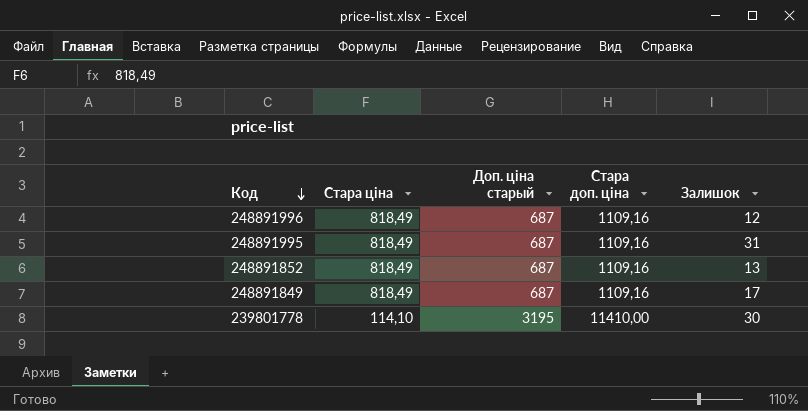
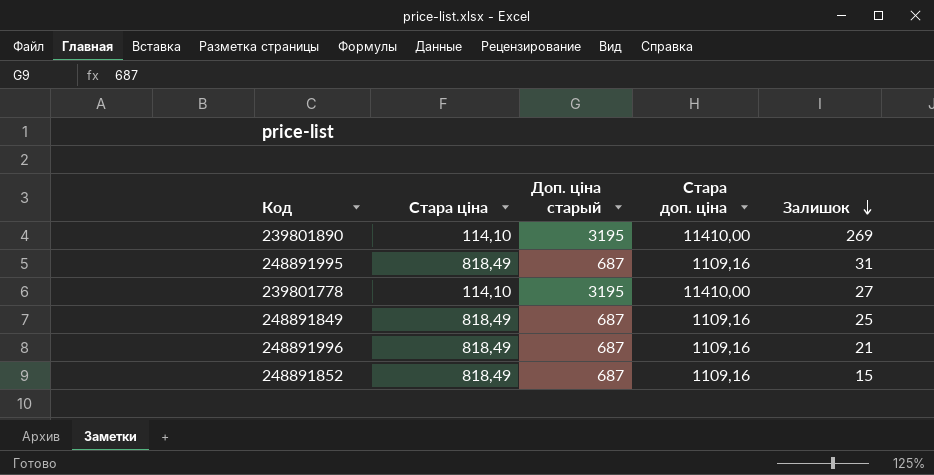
row order: Код descending -> Залишок descending
row 239801890: none -> 114,10 | 3195 | 11410,00 | 269
239801778 | Залишок: 30 -> 27
248891849 | Залишок: 17 -> 25
248891996 | Залишок: 12 -> 21
248891852 | Залишок: 13 -> 15

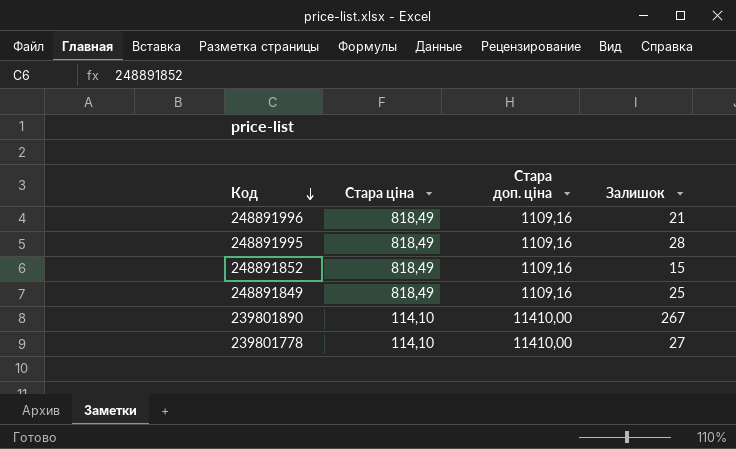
row order: Залишок descending -> Код descending
column Доп. ціна старый | position: 3 -> none
248891995 | Залишок: 31 -> 28
239801890 | Залишок: 269 -> 267

